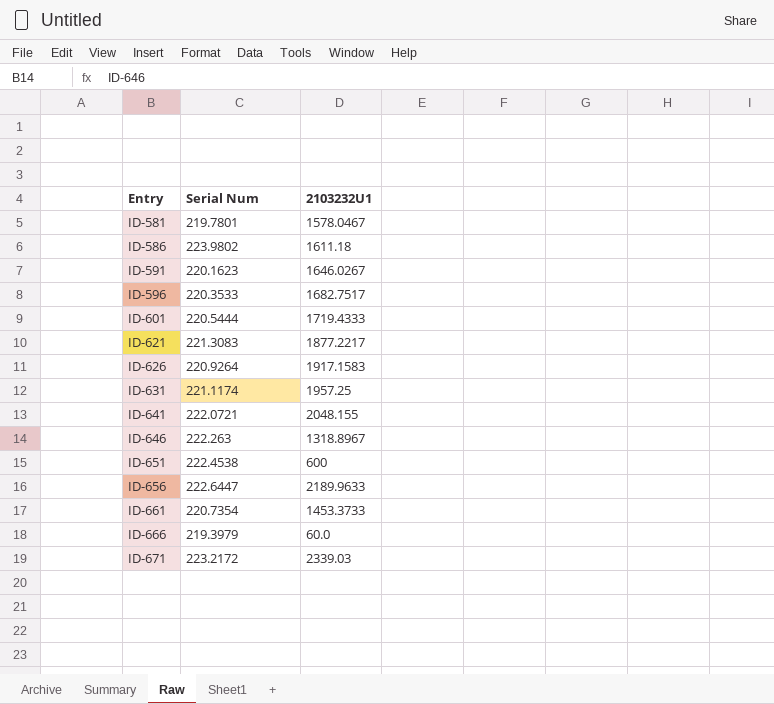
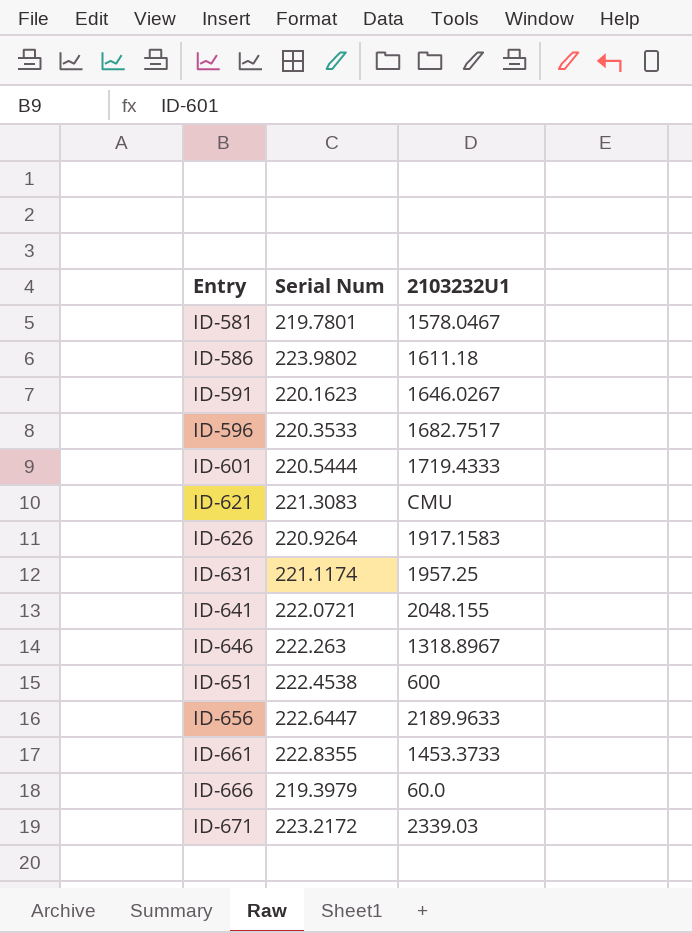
ID-621 | 2103232U1: 1877.2217 -> CMU
ID-661 | Serial Num: 220.7354 -> 222.8355

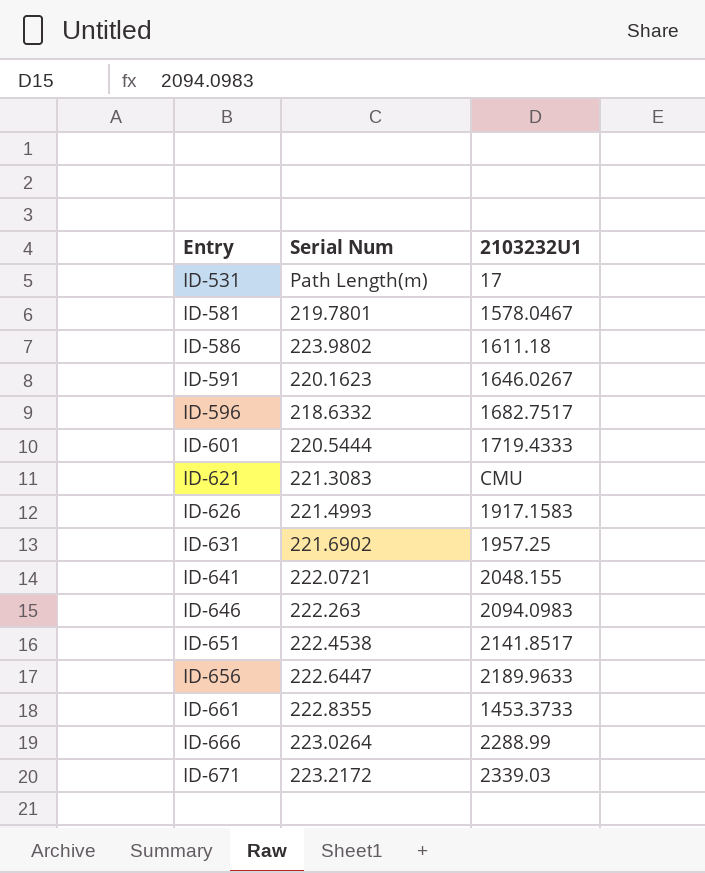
row ID-531: none -> Path Length(m) | 17
ID-596 | Serial Num: 220.3533 -> 218.6332
ID-626 | Serial Num: 220.9264 -> 221.4993
ID-631 | Serial Num: 221.1174 -> 221.6902
ID-646 | 2103232U1: 1318.8967 -> 2094.0983
ID-651 | 2103232U1: 600 -> 2141.8517
ID-666 | Serial Num: 219.3979 -> 223.0264
ID-666 | 2103232U1: 60.0 -> 2288.99

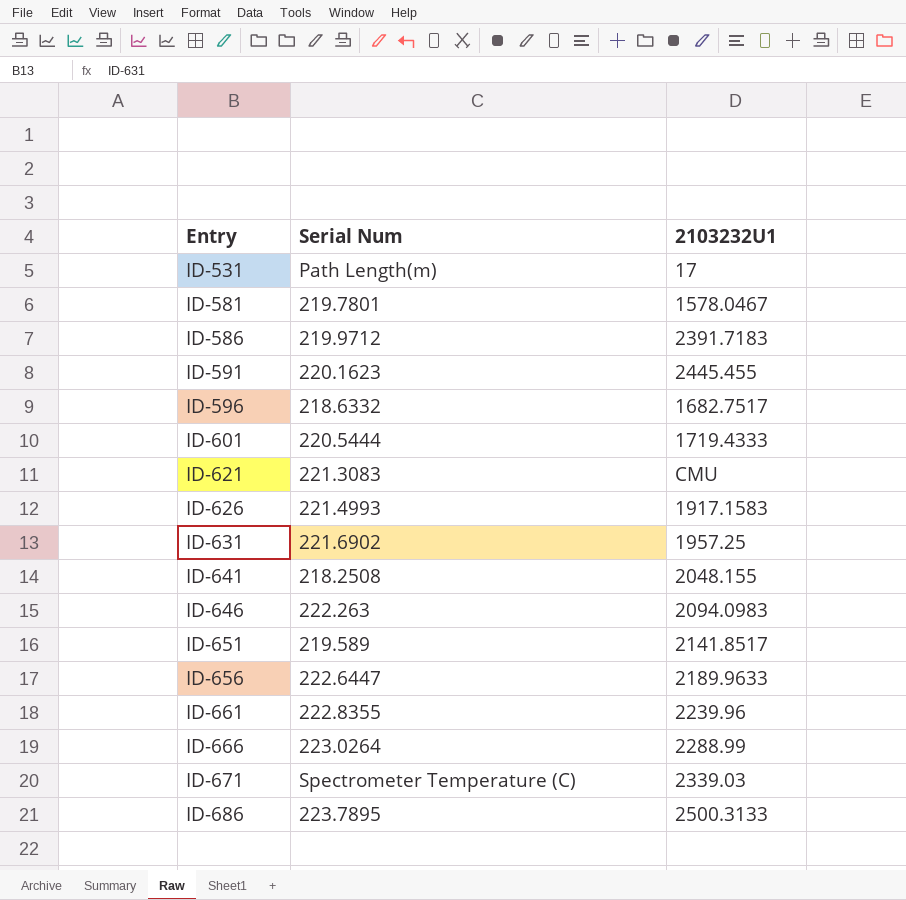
ID-586 | Serial Num: 223.9802 -> 219.9712
ID-586 | 2103232U1: 1611.18 -> 2391.7183
ID-591 | 2103232U1: 1646.0267 -> 2445.455
ID-641 | Serial Num: 222.0721 -> 218.2508
ID-651 | Serial Num: 222.4538 -> 219.589
ID-661 | 2103232U1: 1453.3733 -> 2239.96
ID-671 | Serial Num: 223.2172 -> Spectrometer Temperature (C)
row ID-686: none -> 223.7895 | 2500.3133

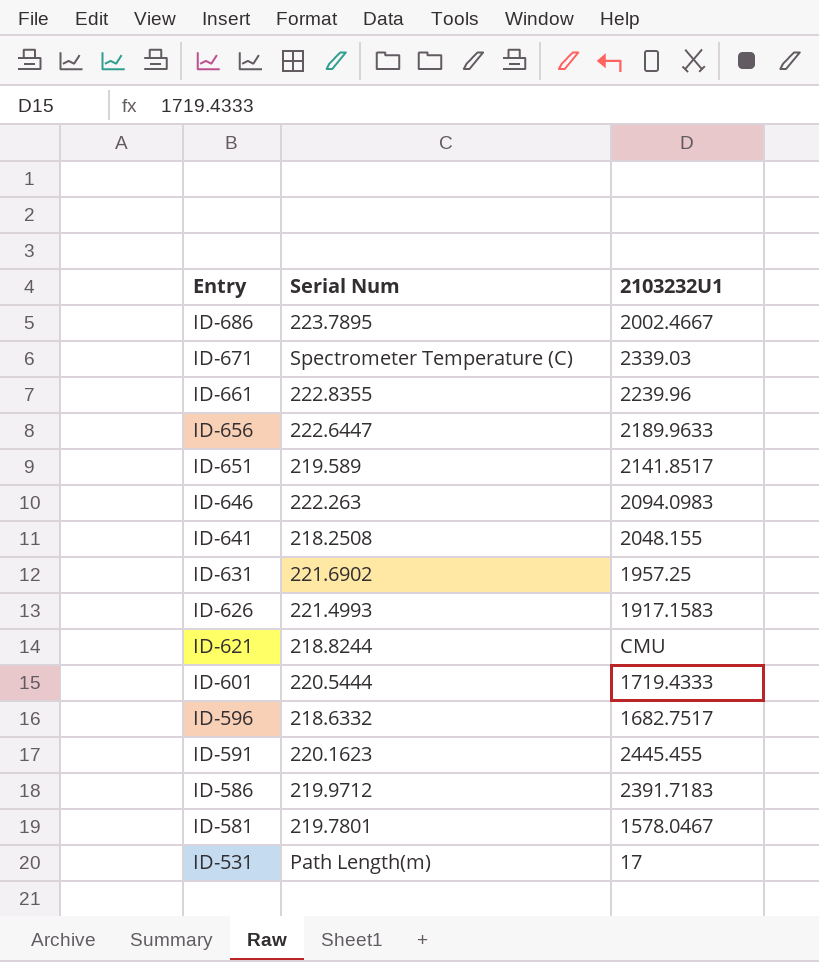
row order: Entry ascending -> Entry descending
row ID-666: 223.0264 | 2288.99 -> none
ID-686 | 2103232U1: 2500.3133 -> 2002.4667
ID-621 | Serial Num: 221.3083 -> 218.8244

